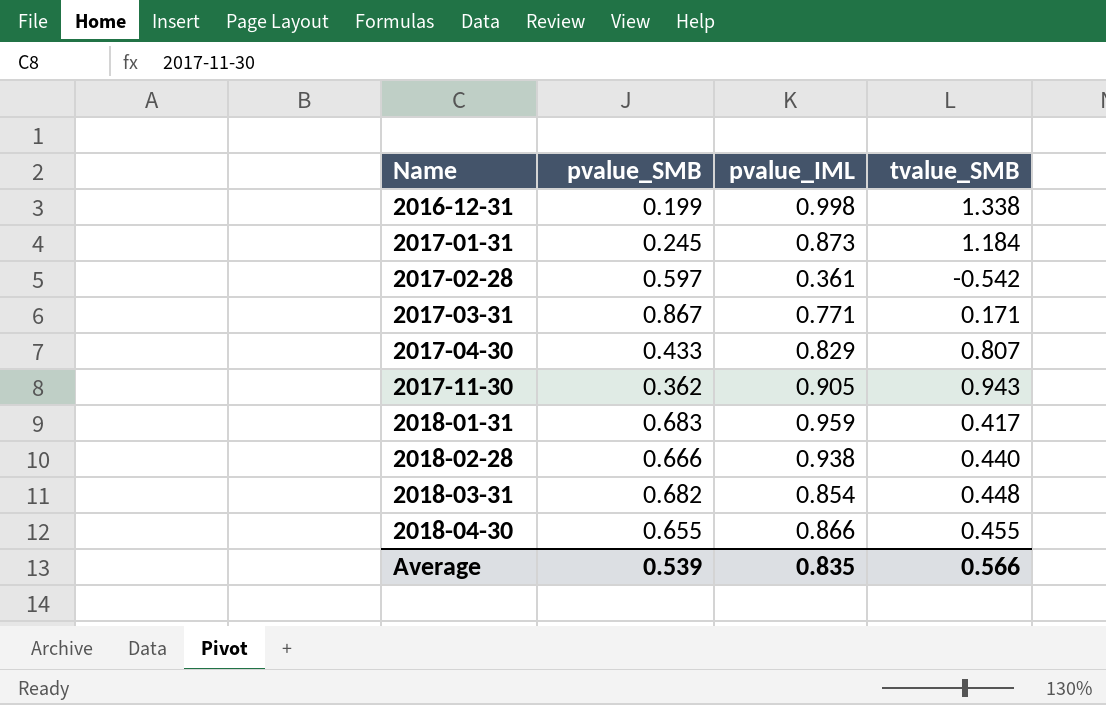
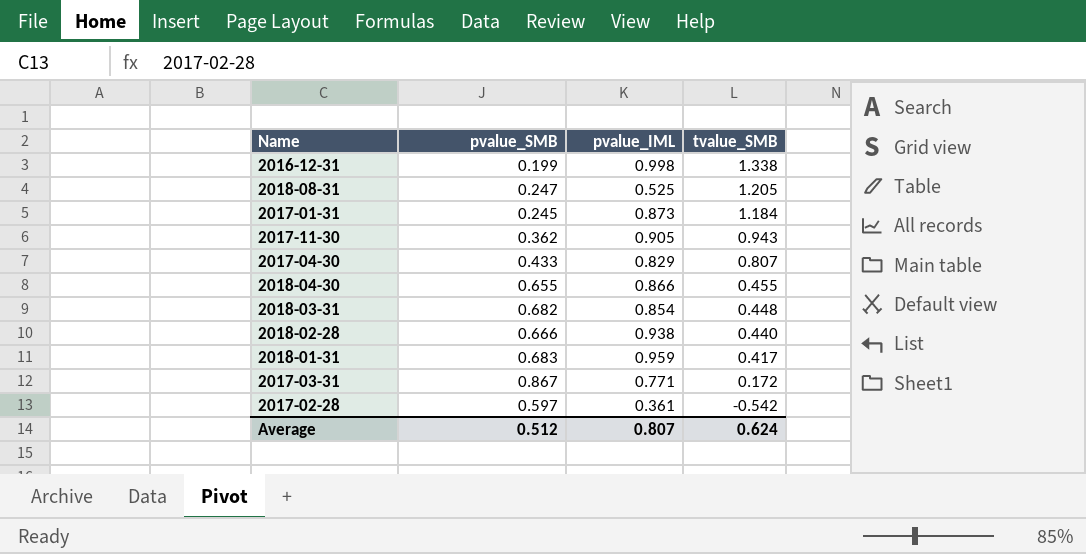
row order: Name ascending -> tvalue_SMB descending
row 2018-08-31: none -> 0.247 | 0.525 | 1.205
2017-03-31 | tvalue_SMB: 0.171 -> 0.172
Average | pvalue_SMB: 0.539 -> 0.512
Average | pvalue_IML: 0.835 -> 0.807
Average | tvalue_SMB: 0.566 -> 0.624

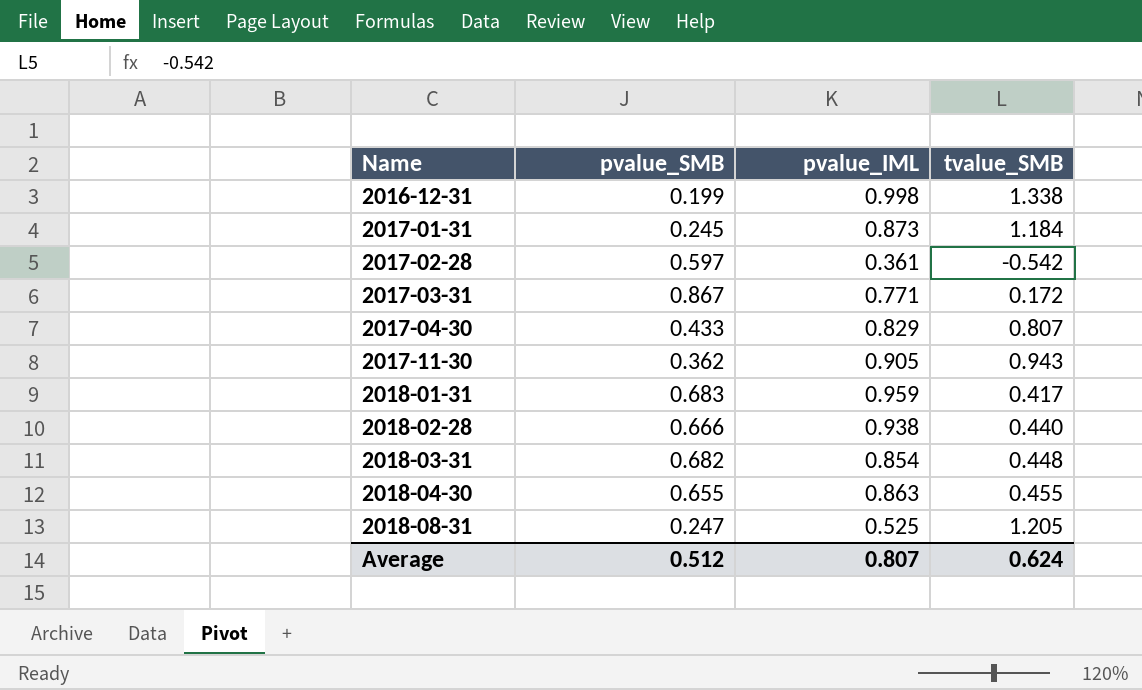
row order: tvalue_SMB descending -> Name ascending
2018-04-30 | pvalue_IML: 0.866 -> 0.863

